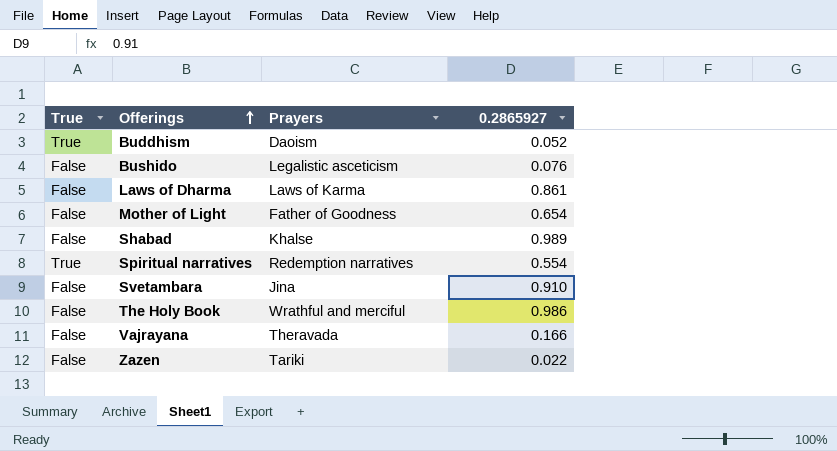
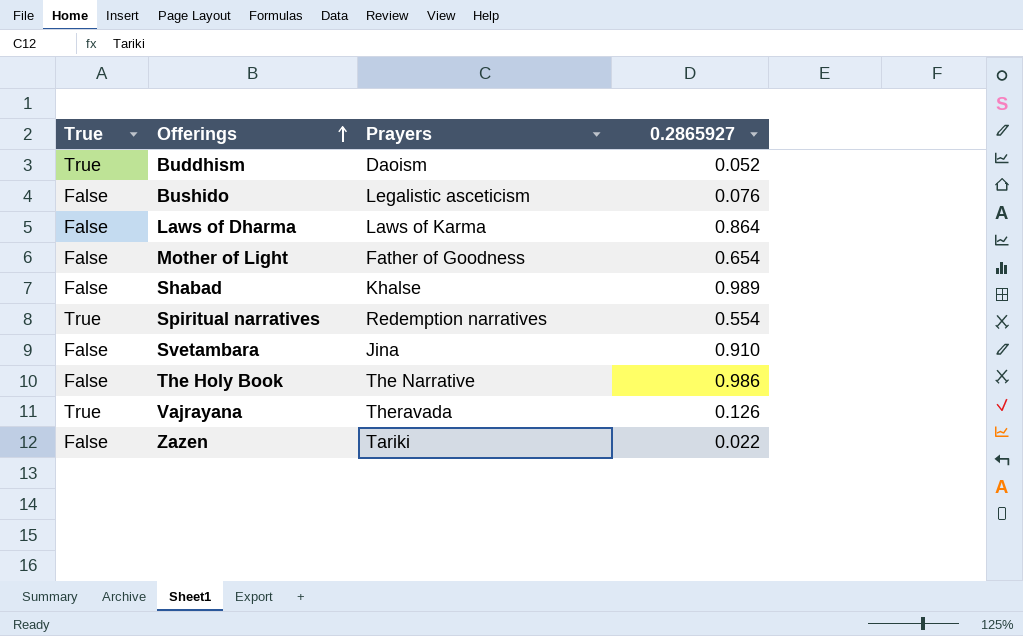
Laws of Dharma | 0.2865927: 0.861 -> 0.864
The Holy Book | Prayers: Wrathful and merciful -> The Narrative
Vajrayana | True: False -> True
Vajrayana | 0.2865927: 0.166 -> 0.126

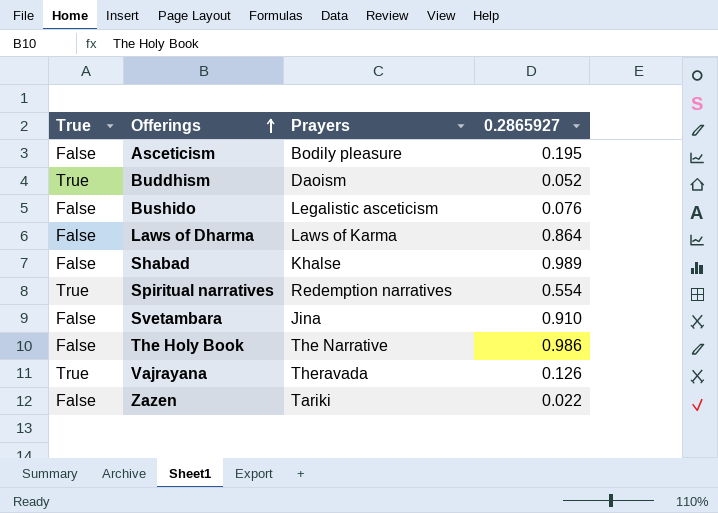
row Mother of Light: False | Father of Goodness | 0.654 -> none
row Asceticism: none -> False | Bodily pleasure | 0.195

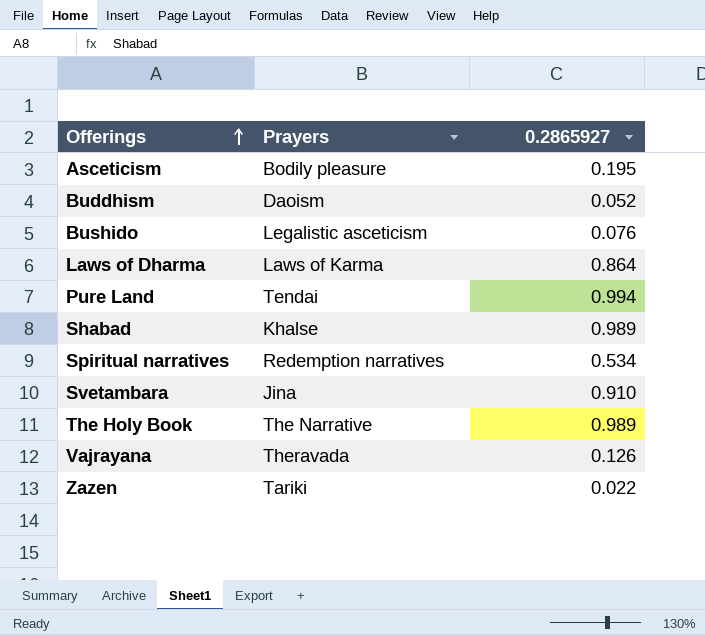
column True | position: 1 -> none
row Pure Land: none -> Tendai | 0.994
Spiritual narratives | 0.2865927: 0.554 -> 0.534
The Holy Book | 0.2865927: 0.986 -> 0.989

